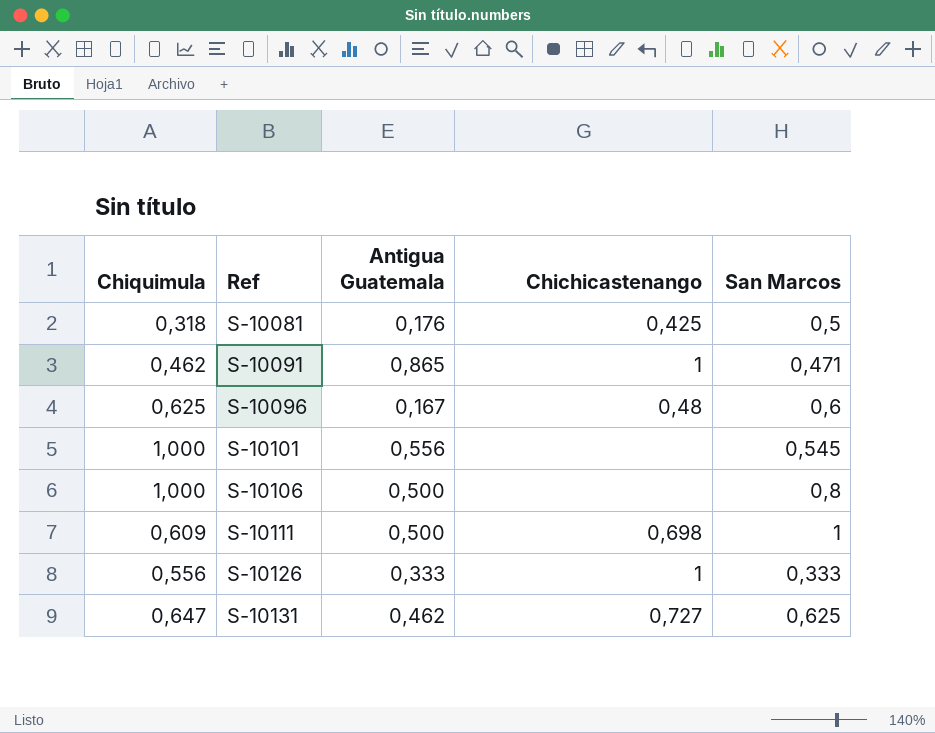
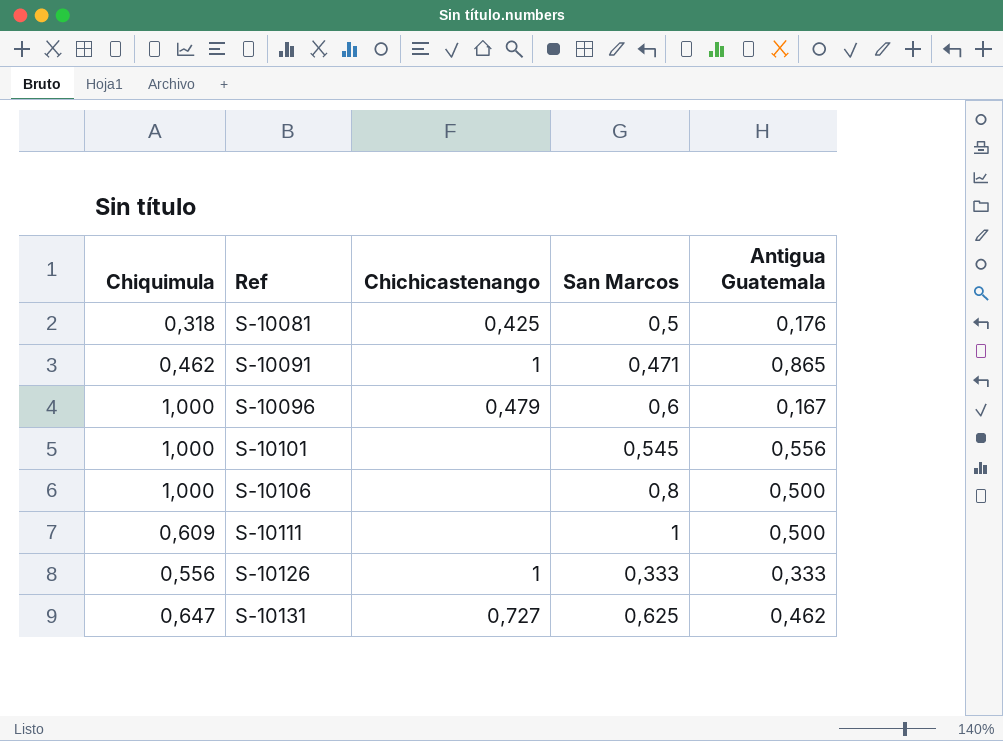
column Antigua Guatemala | position: 3 -> 5
S-10096 | Chiquimula: 0,625 -> 1,000
S-10096 | Chichicastenango: 0,48 -> 0,479
S-10111 | Chichicastenango: 0,698 -> none

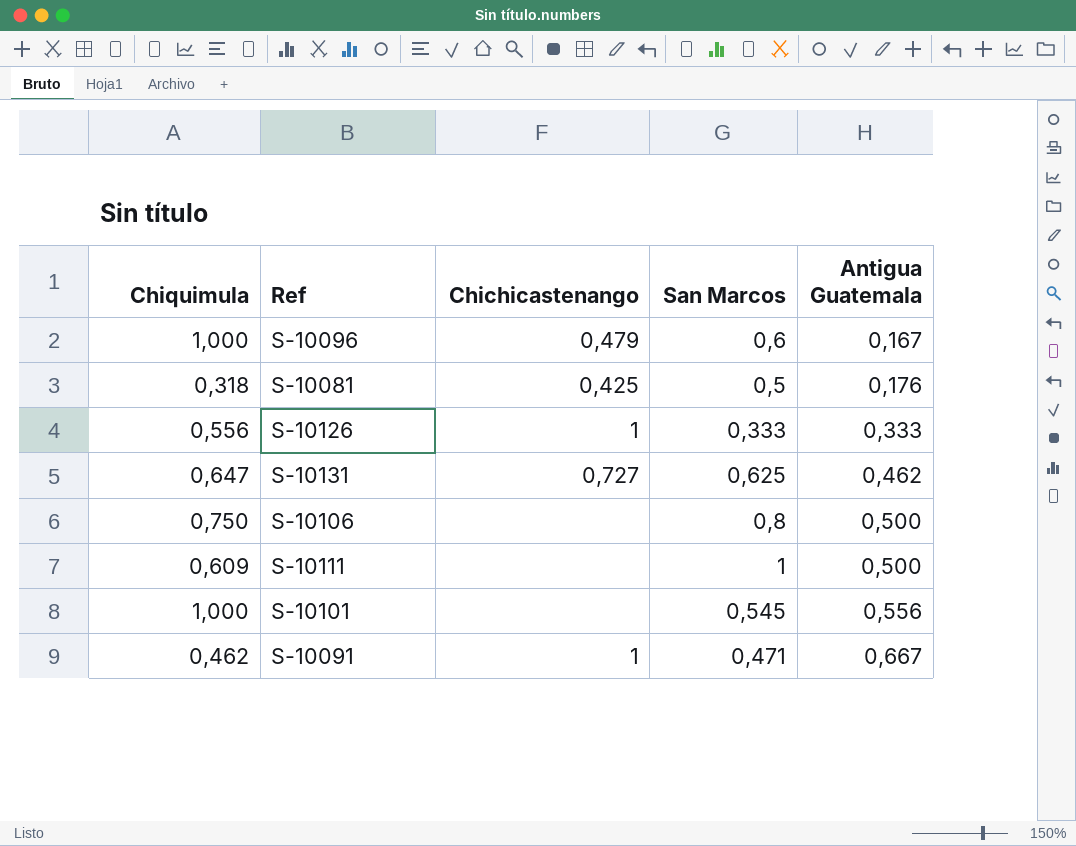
row order: Ref ascending -> Antigua Guatemala ascending
S-10106 | Chiquimula: 1,000 -> 0,750
S-10091 | Antigua Guatemala: 0,865 -> 0,667

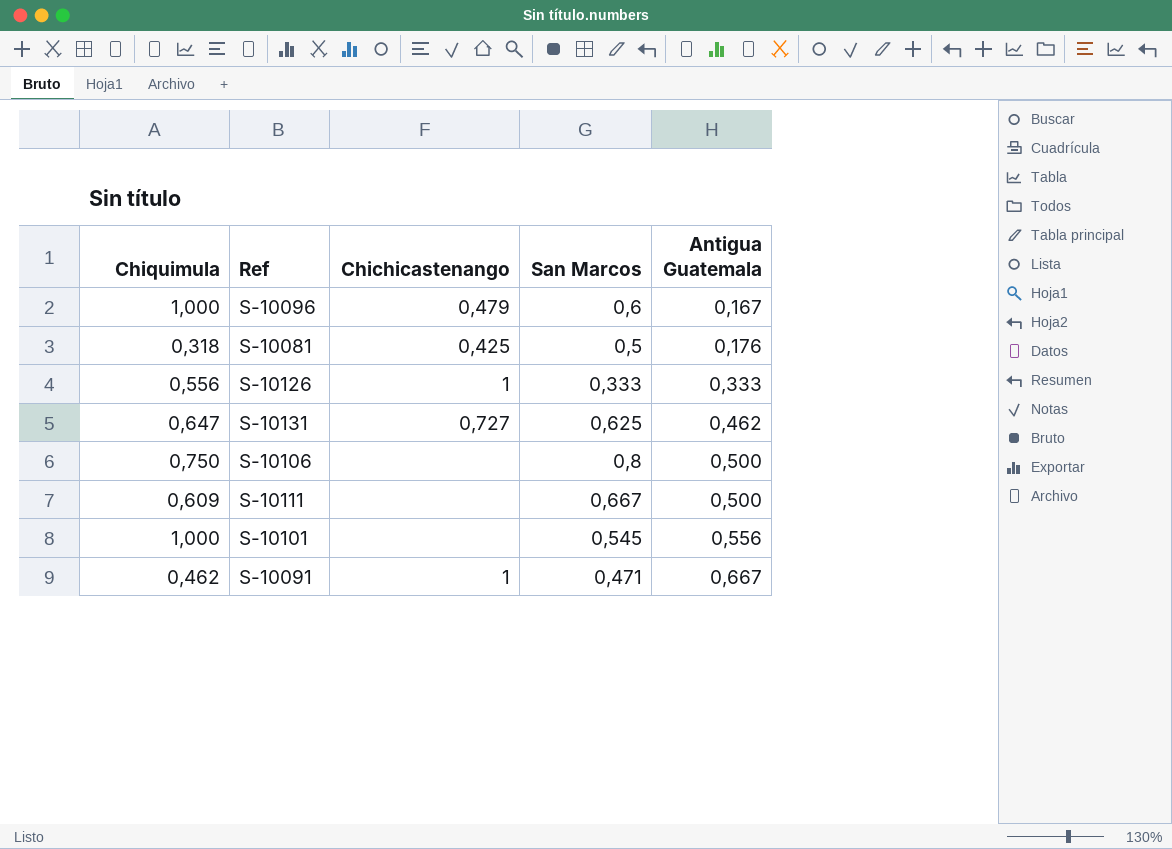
S-10111 | San Marcos: 1 -> 0,667

